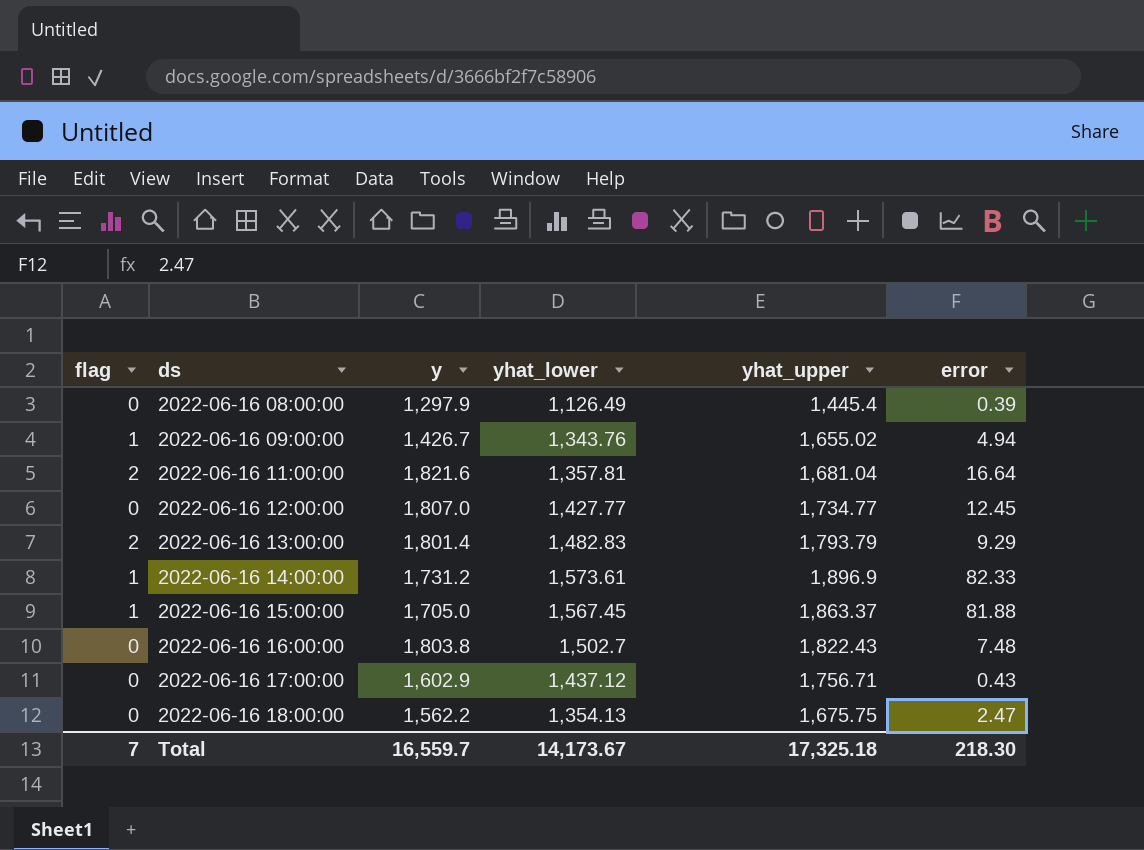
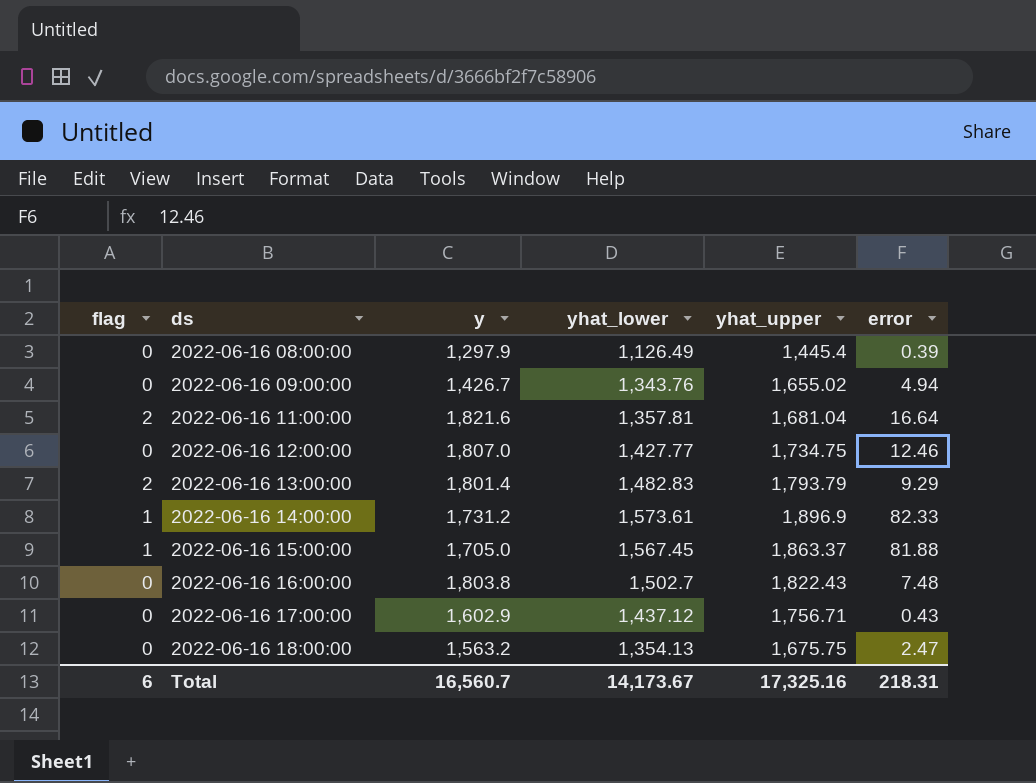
2022-06-16 09:00:00 | flag: 1 -> 0
2022-06-16 12:00:00 | yhat_upper: 1,734.77 -> 1,734.75
2022-06-16 12:00:00 | error: 12.45 -> 12.46
2022-06-16 18:00:00 | y: 1,562.2 -> 1,563.2
Total | flag: 7 -> 6
Total | y: 16,559.7 -> 16,560.7
Total | yhat_upper: 17,325.18 -> 17,325.16
Total | error: 218.30 -> 218.31

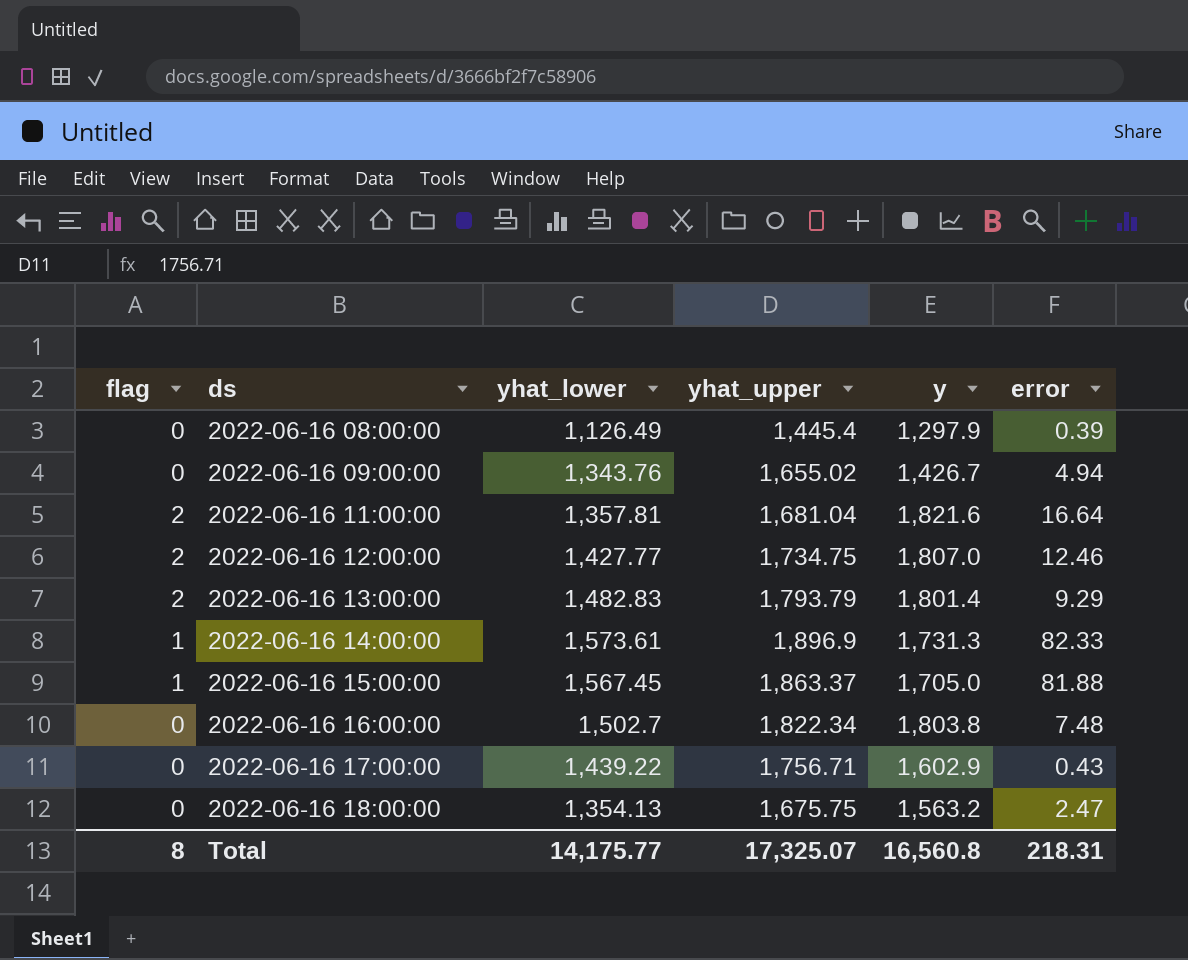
column y | position: 3 -> 5
2022-06-16 12:00:00 | flag: 0 -> 2
2022-06-16 14:00:00 | y: 1,731.2 -> 1,731.3
2022-06-16 16:00:00 | yhat_upper: 1,822.43 -> 1,822.34
2022-06-16 17:00:00 | yhat_lower: 1,437.12 -> 1,439.22
Total | flag: 6 -> 8
Total | yhat_lower: 14,173.67 -> 14,175.77
Total | yhat_upper: 17,325.16 -> 17,325.07
Total | y: 16,560.7 -> 16,560.8

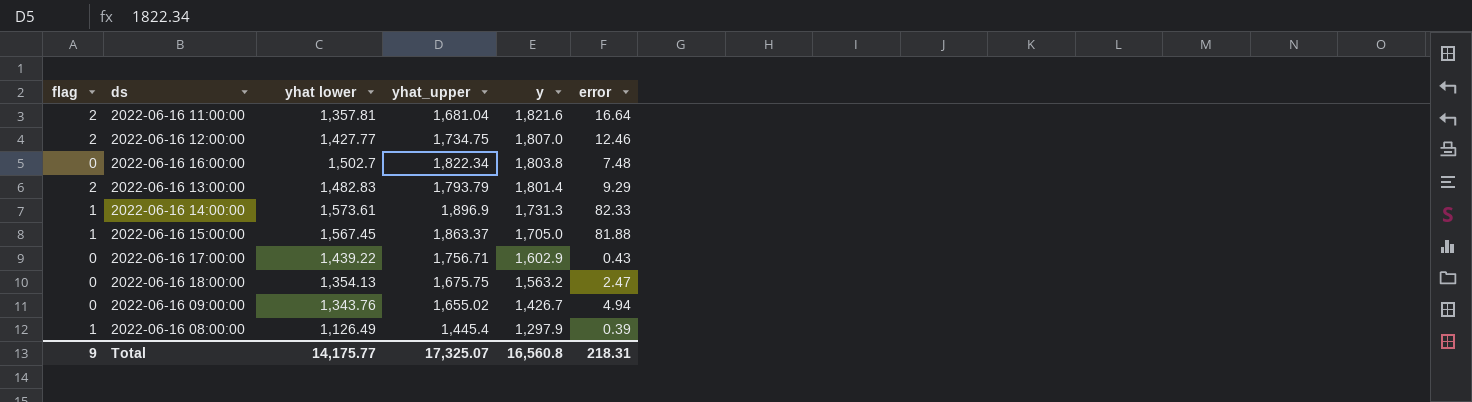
row order: ds ascending -> y descending
column name: yhat_lower -> yhat lower
2022-06-16 08:00:00 | flag: 0 -> 1
Total | flag: 8 -> 9

